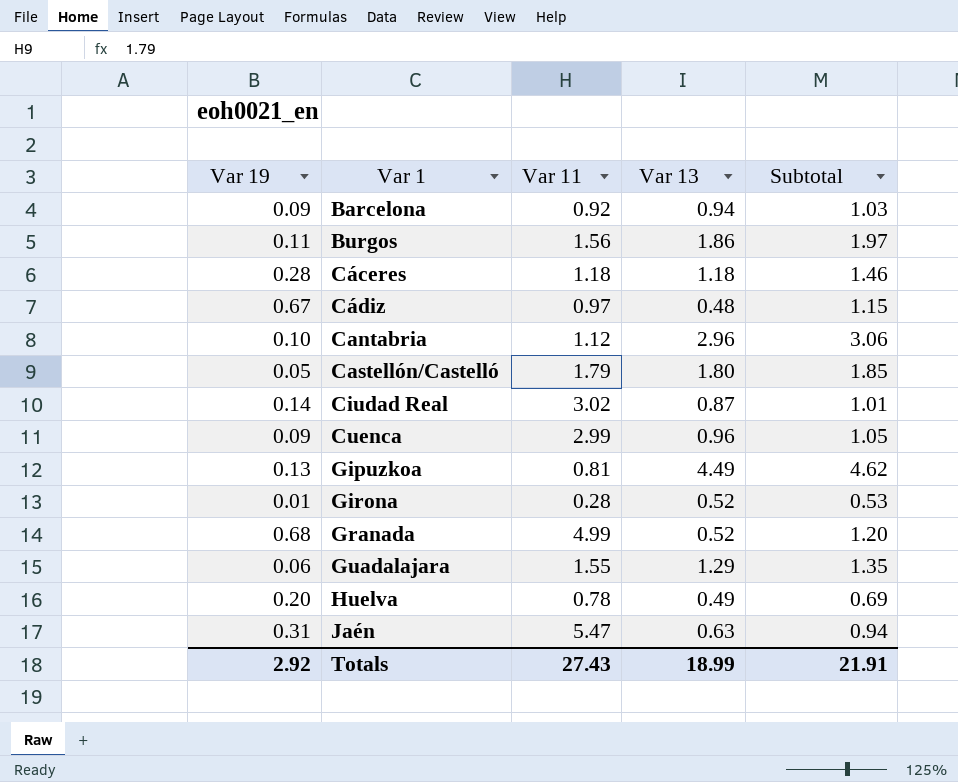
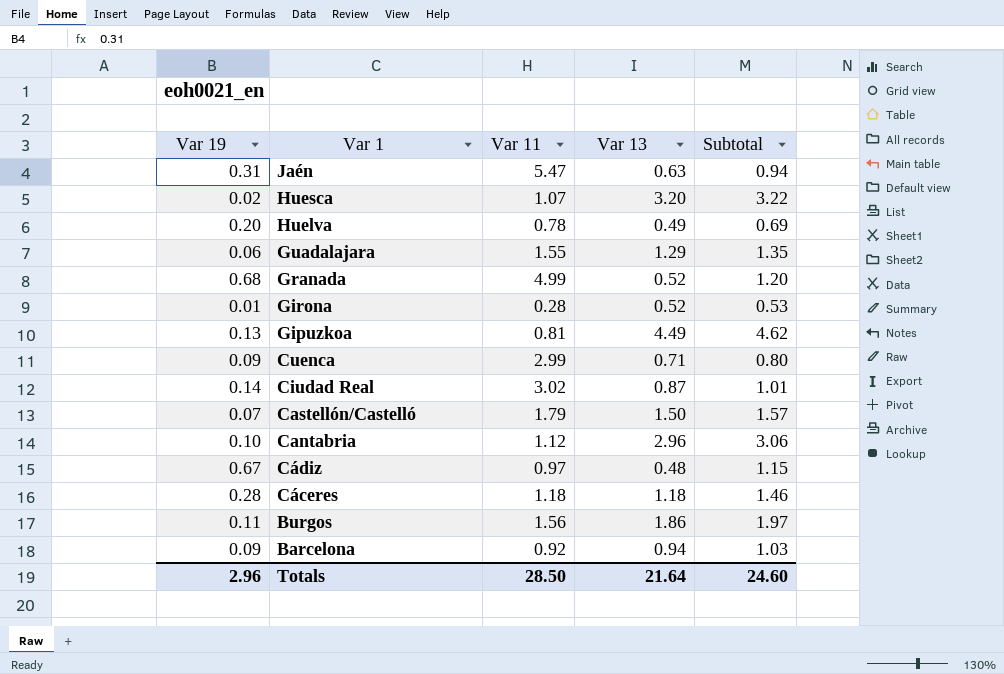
row order: Var 1 ascending -> Var 1 descending
row Huesca: none -> 0.02 | 1.07 | 3.20 | 3.22
Cuenca | Var 13: 0.96 -> 0.71
Cuenca | Subtotal: 1.05 -> 0.80
Castellón/Castelló | Var 19: 0.05 -> 0.07
Castellón/Castelló | Var 13: 1.80 -> 1.50
Castellón/Castelló | Subtotal: 1.85 -> 1.57
Totals | Var 19: 2.92 -> 2.96
Totals | Var 11: 27.43 -> 28.50
Totals | Var 13: 18.99 -> 21.64
Totals | Subtotal: 21.91 -> 24.60

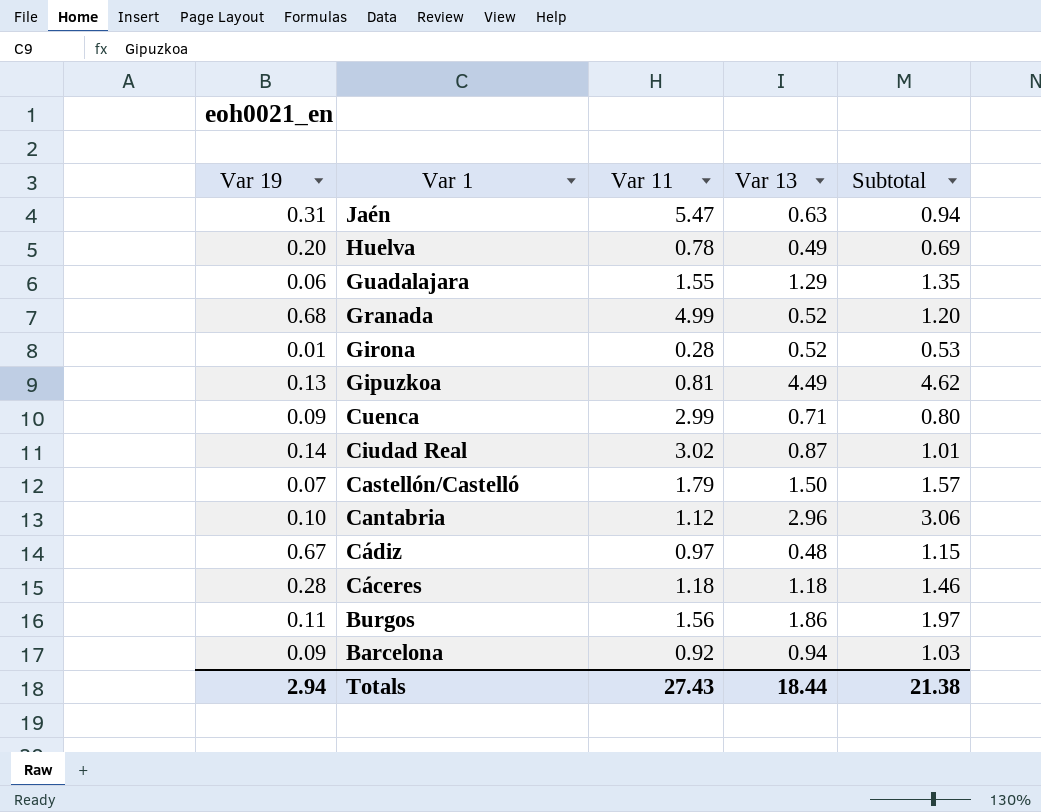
row Huesca: 0.02 | 1.07 | 3.20 | 3.22 -> none
Totals | Var 19: 2.96 -> 2.94
Totals | Var 11: 28.50 -> 27.43
Totals | Var 13: 21.64 -> 18.44
Totals | Subtotal: 24.60 -> 21.38

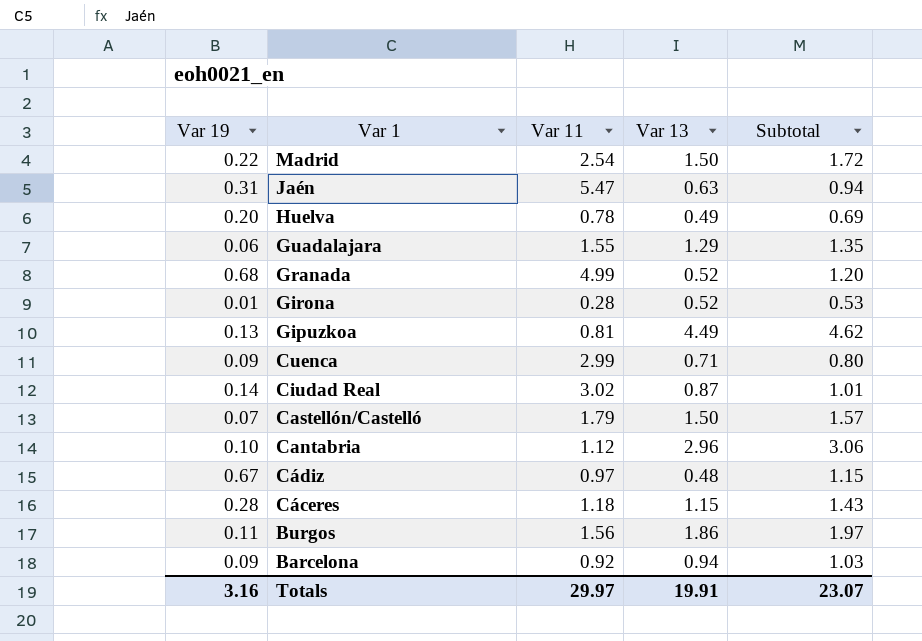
row Madrid: none -> 0.22 | 2.54 | 1.50 | 1.72
Cáceres | Var 13: 1.18 -> 1.15
Cáceres | Subtotal: 1.46 -> 1.43
Totals | Var 19: 2.94 -> 3.16
Totals | Var 11: 27.43 -> 29.97
Totals | Var 13: 18.44 -> 19.91
Totals | Subtotal: 21.38 -> 23.07

